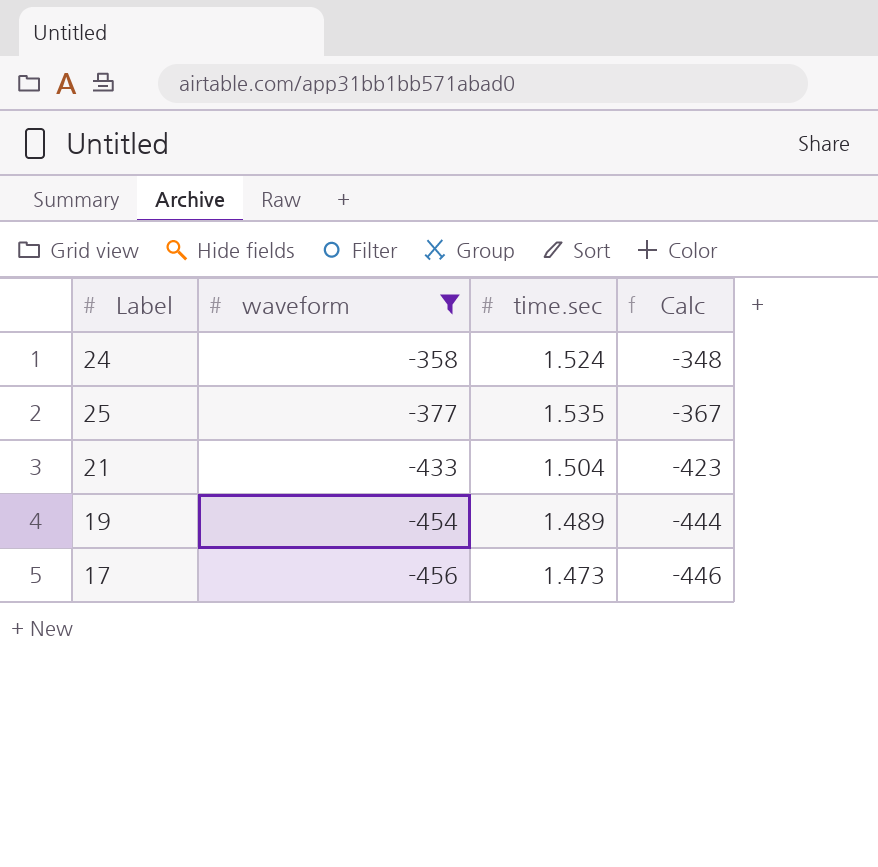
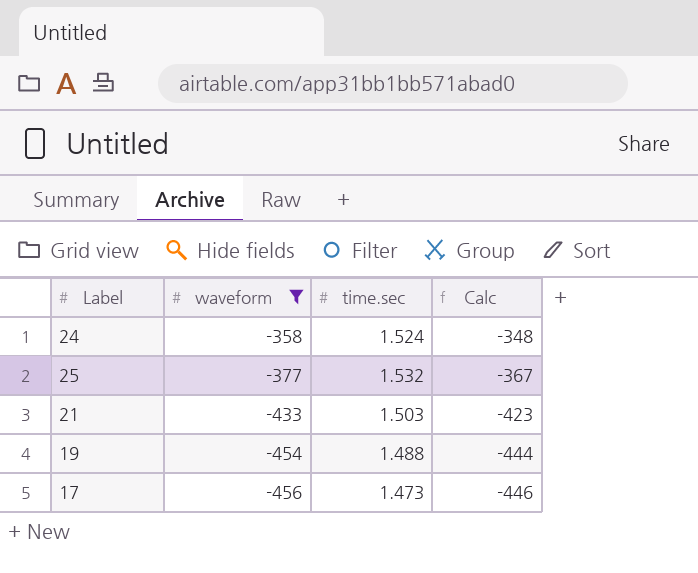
25 | time.sec: 1.535 -> 1.532
21 | time.sec: 1.504 -> 1.503
19 | time.sec: 1.489 -> 1.488

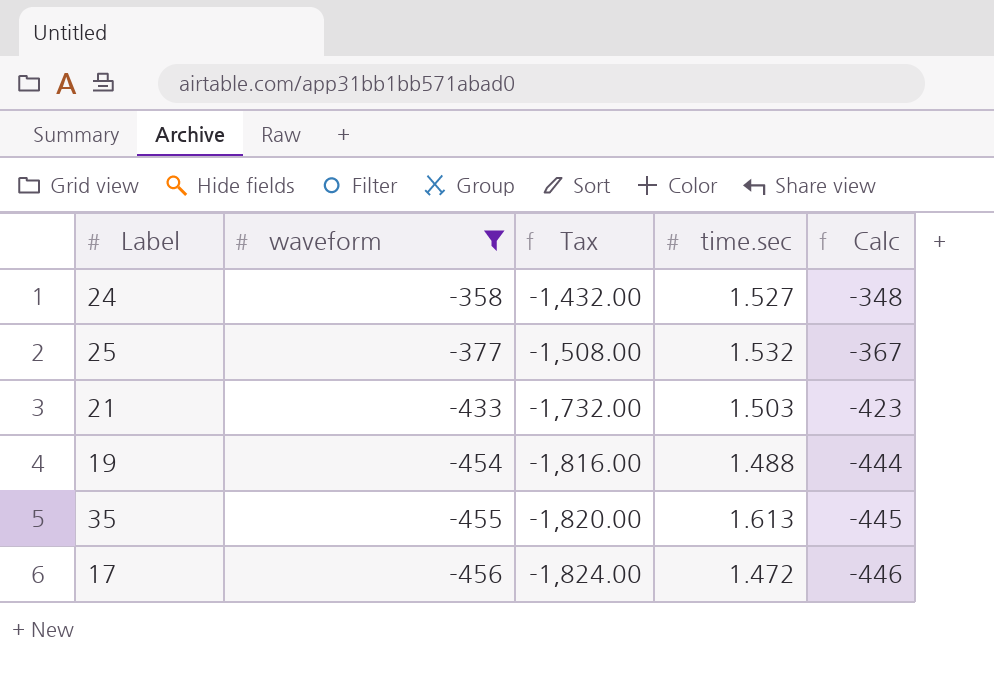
column Tax | formula: none -> [waveform] * 4
24 | time.sec: 1.524 -> 1.527
row 35: none -> -455 | -1,820.00 | 1.613 | -445
17 | time.sec: 1.473 -> 1.472

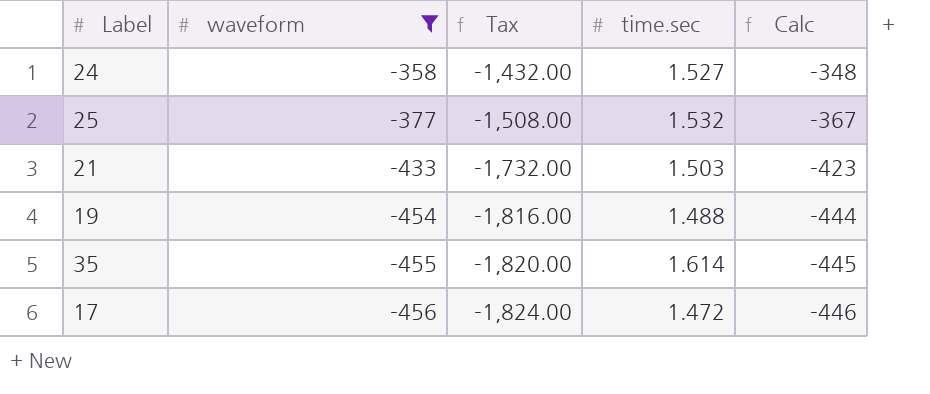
35 | time.sec: 1.613 -> 1.614

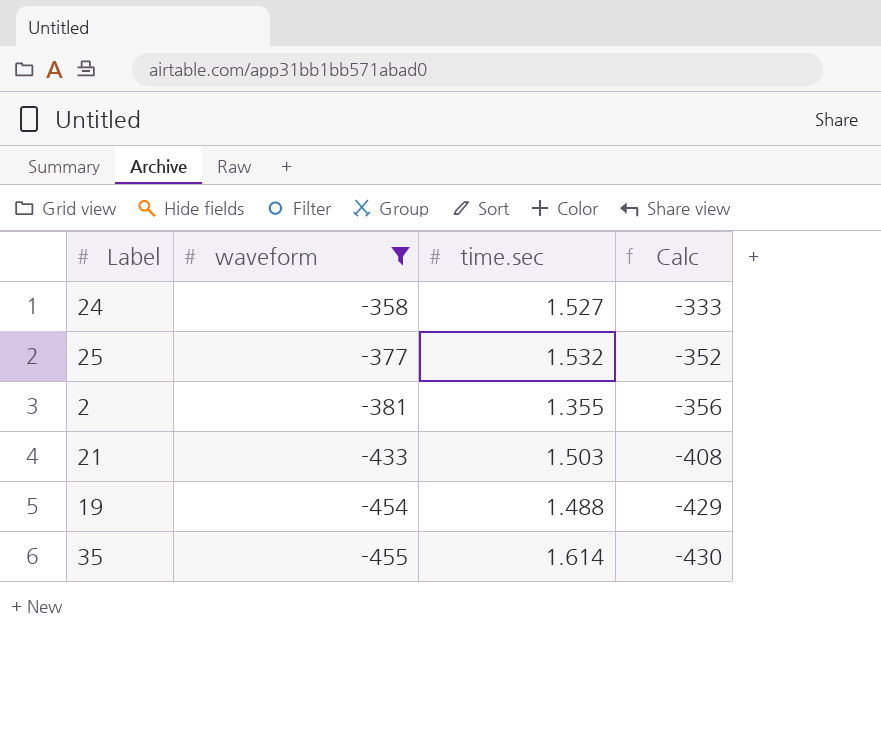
column Tax | formula: [waveform] * 4 -> none
column Calc | formula: [waveform] + 10 -> [waveform] + 25
row 17: -456 | -1,824.00 | 1.472 | -446 -> none
row 2: none -> -381 | 1.355 | -356

